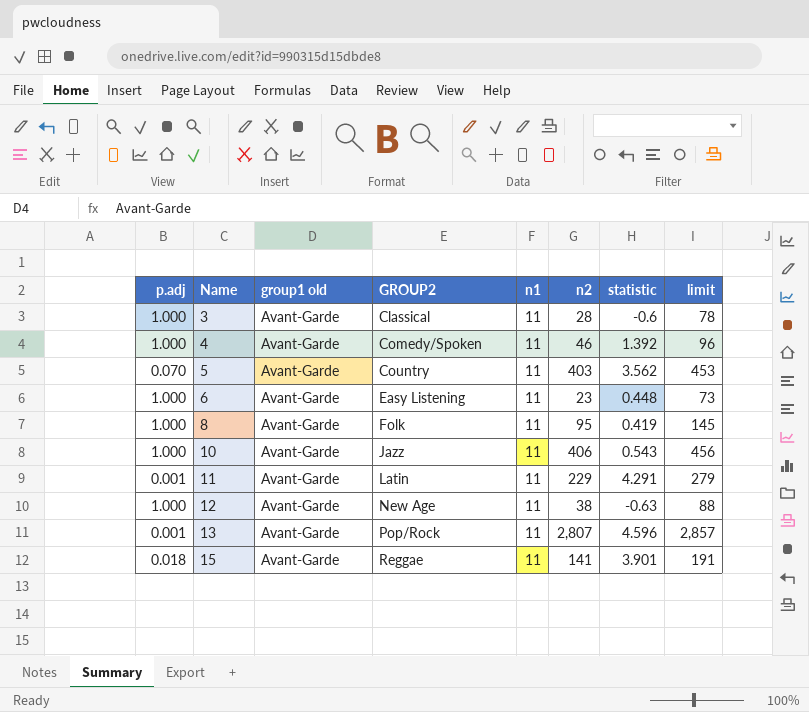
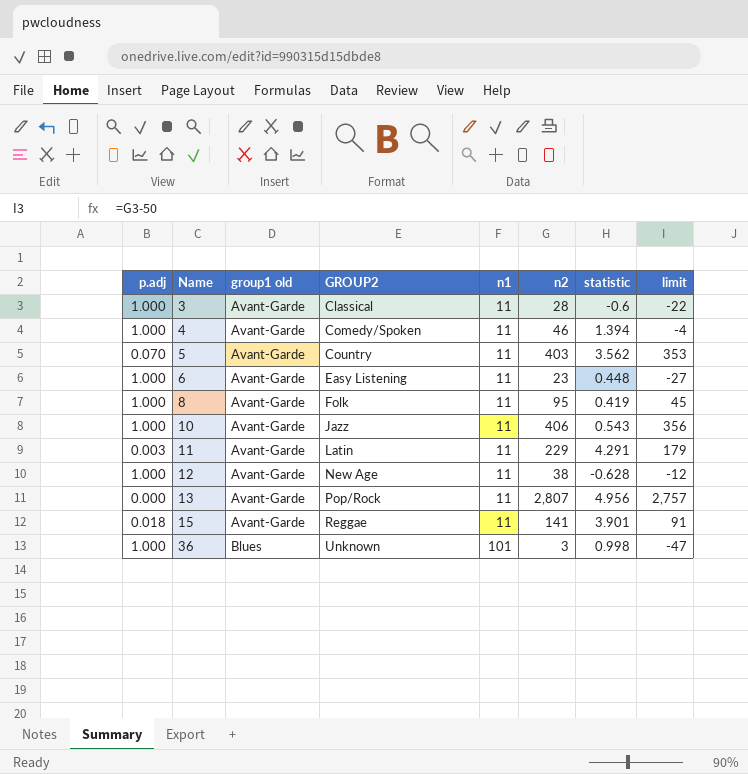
column limit | formula: [n2] + 50 -> [n2] - 50
4 | statistic: 1.392 -> 1.394
11 | p.adj: 0.001 -> 0.003
12 | statistic: -0.63 -> -0.628
13 | p.adj: 0.001 -> 0.000
13 | statistic: 4.596 -> 4.956
row 36: none -> 1.000 | Blues | Unknown | 101 | 3 | 0.998 | -47

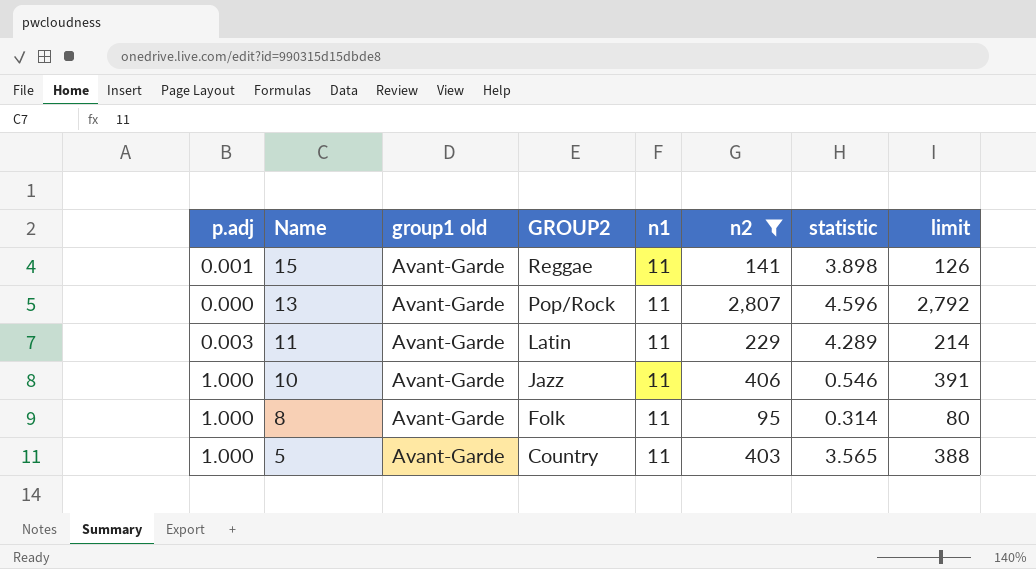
filter: none -> n2 >= 95
row order: Name ascending -> Name descending
column limit | formula: [n2] - 50 -> [n2] - 15
15 | p.adj: 0.018 -> 0.001
15 | statistic: 3.901 -> 3.898
13 | statistic: 4.956 -> 4.596
11 | statistic: 4.291 -> 4.289
10 | statistic: 0.543 -> 0.546
8 | statistic: 0.419 -> 0.314
5 | p.adj: 0.070 -> 1.000
5 | statistic: 3.562 -> 3.565

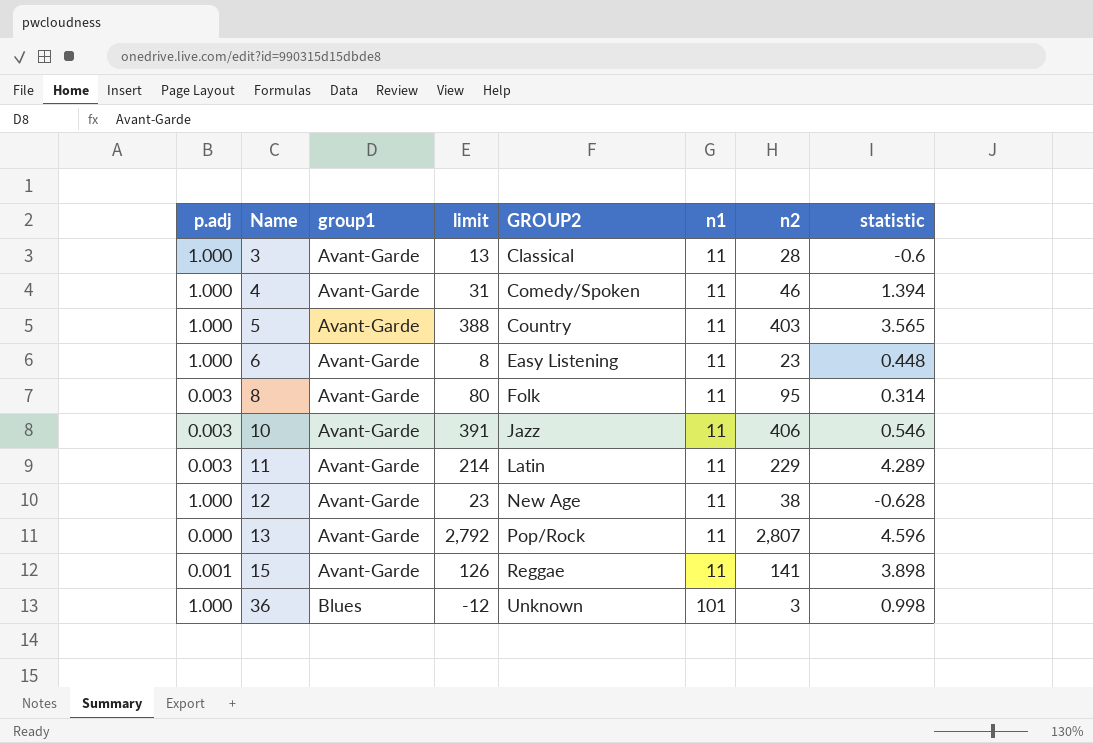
filter: n2 >= 95 -> none
row order: Name descending -> Name ascending
column name: group1 old -> group1
column limit | position: 8 -> 4
8 | p.adj: 1.000 -> 0.003
10 | p.adj: 1.000 -> 0.003

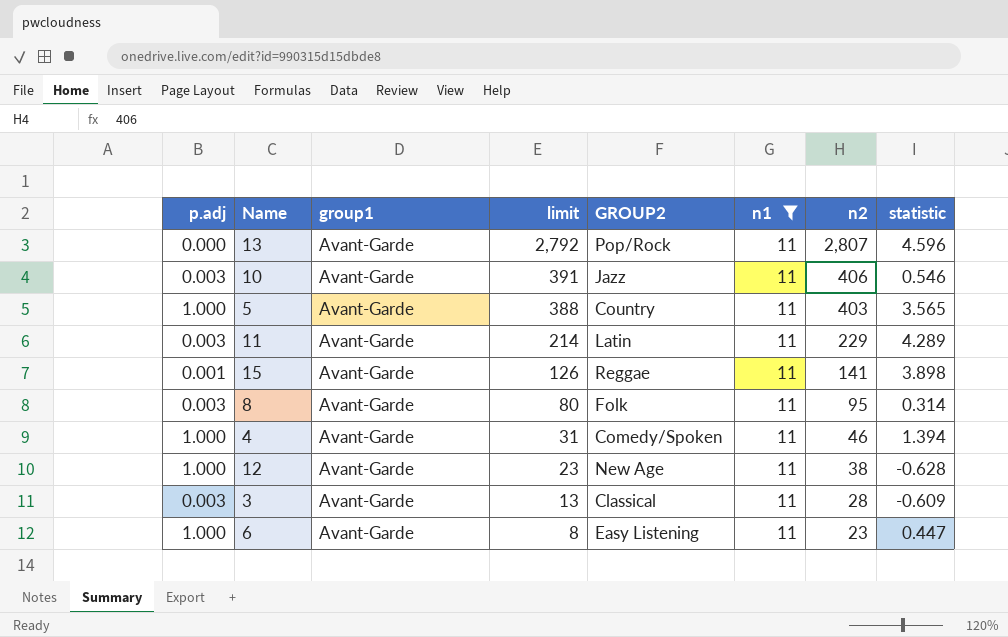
filter: none -> n1 = 11
row order: Name ascending -> limit descending
3 | p.adj: 1.000 -> 0.003
3 | statistic: -0.6 -> -0.609
6 | statistic: 0.448 -> 0.447

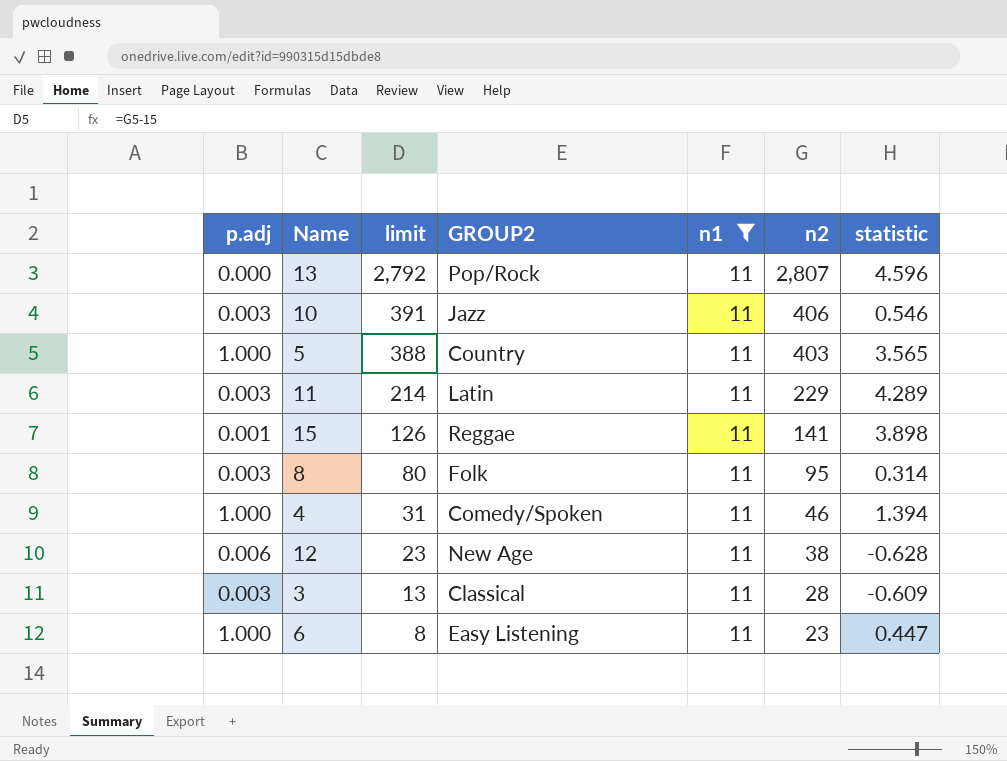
column group1 | position: 3 -> none
12 | p.adj: 1.000 -> 0.006

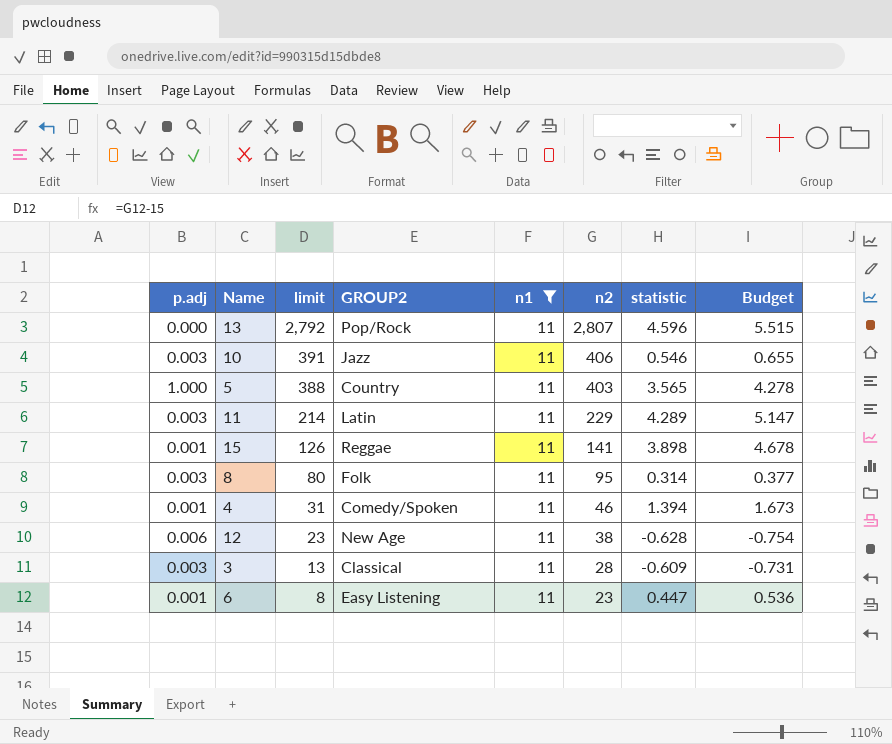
column Budget | formula: none -> [statistic] * 1.2
4 | p.adj: 1.000 -> 0.001
6 | p.adj: 1.000 -> 0.001

